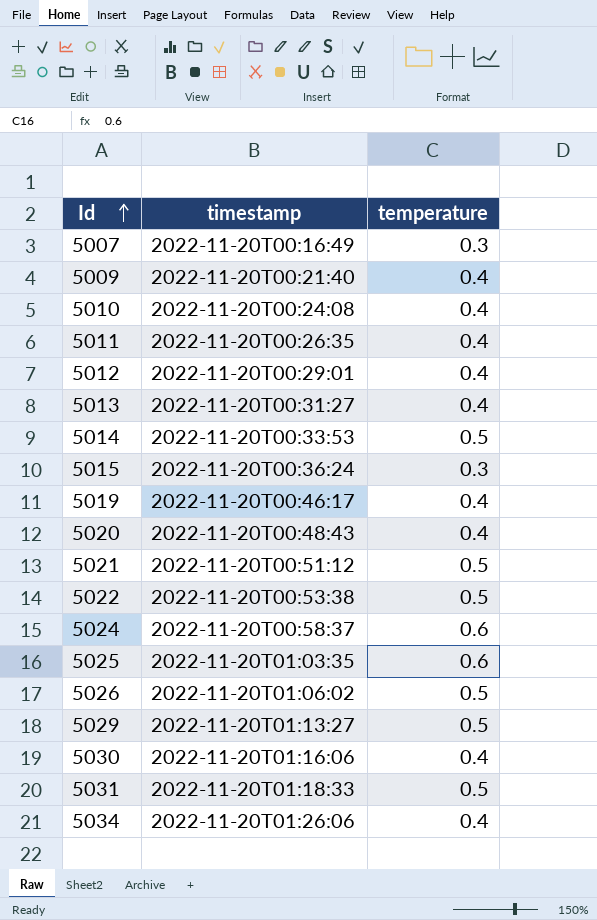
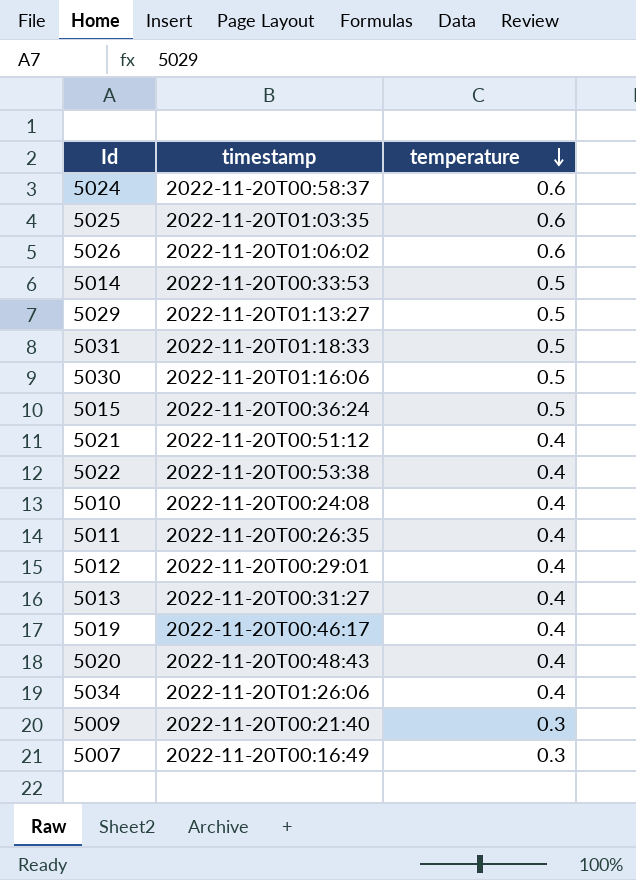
row order: Id ascending -> temperature descending
5026 | temperature: 0.5 -> 0.6
5030 | temperature: 0.4 -> 0.5
5015 | temperature: 0.3 -> 0.5
5021 | temperature: 0.5 -> 0.4
5022 | temperature: 0.5 -> 0.4
5009 | temperature: 0.4 -> 0.3

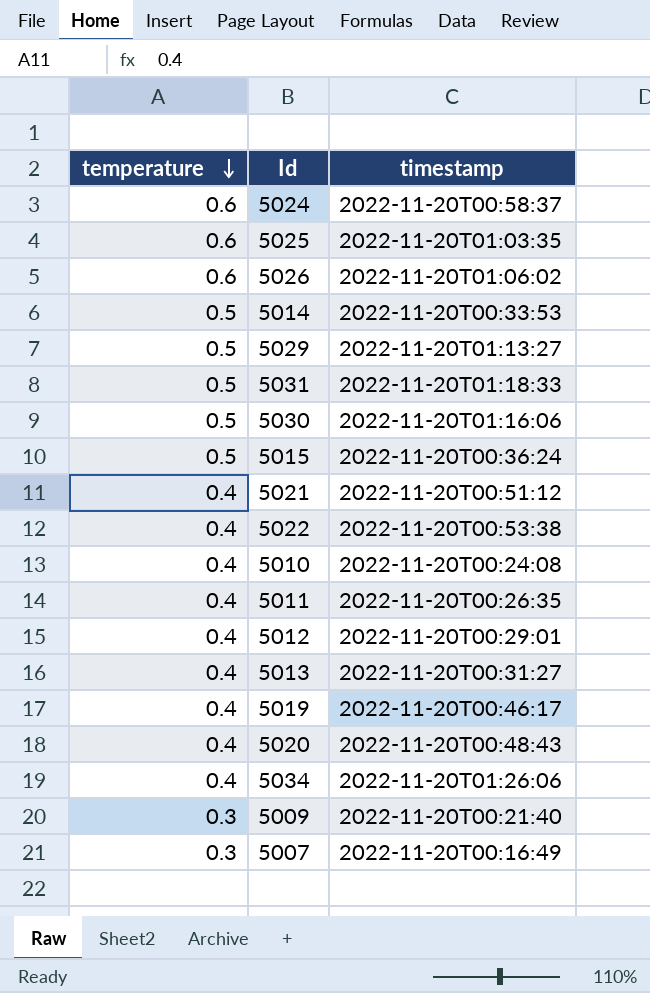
column temperature | position: 3 -> 1

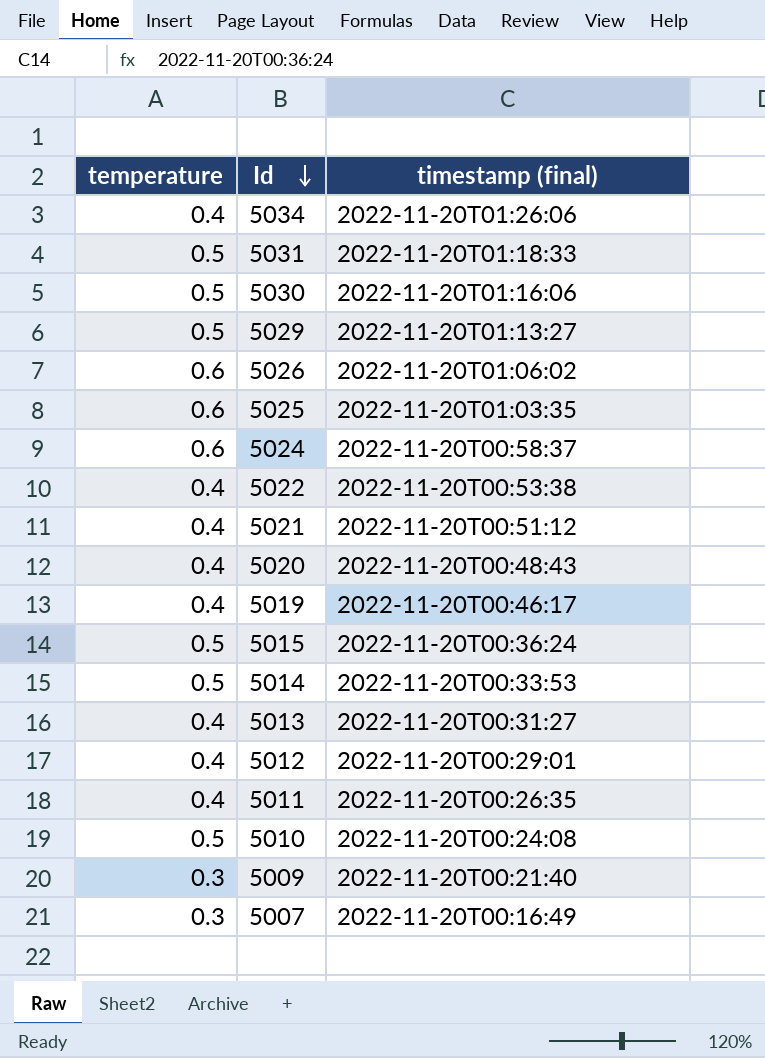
row order: temperature descending -> Id descending
column name: timestamp -> timestamp (final)
5010 | temperature: 0.4 -> 0.5

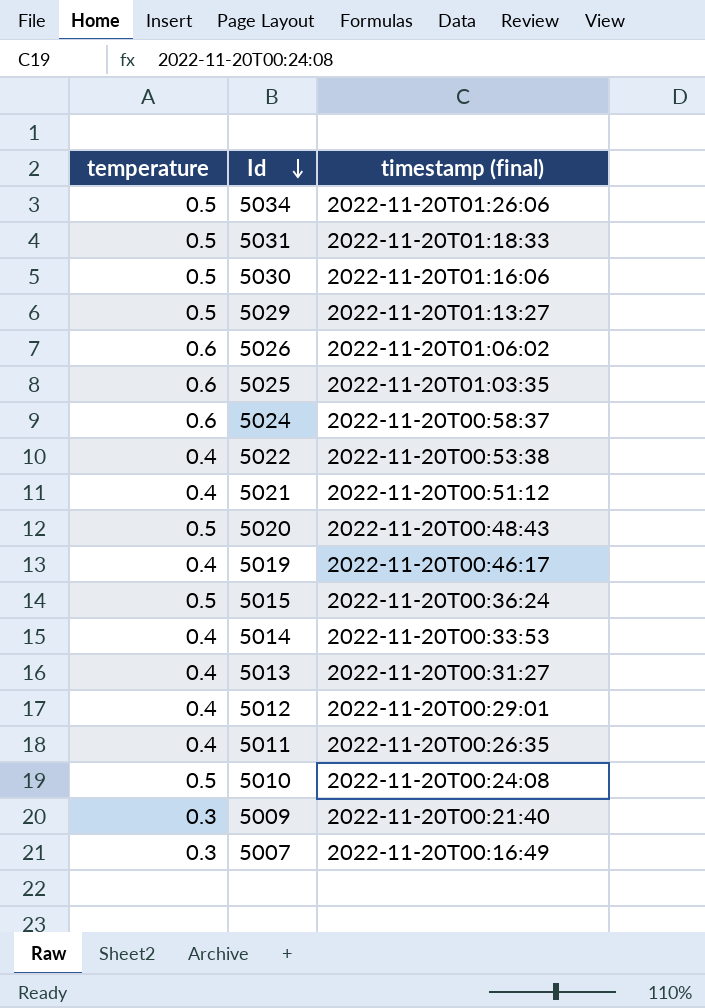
5034 | temperature: 0.4 -> 0.5
5020 | temperature: 0.4 -> 0.5
5014 | temperature: 0.5 -> 0.4

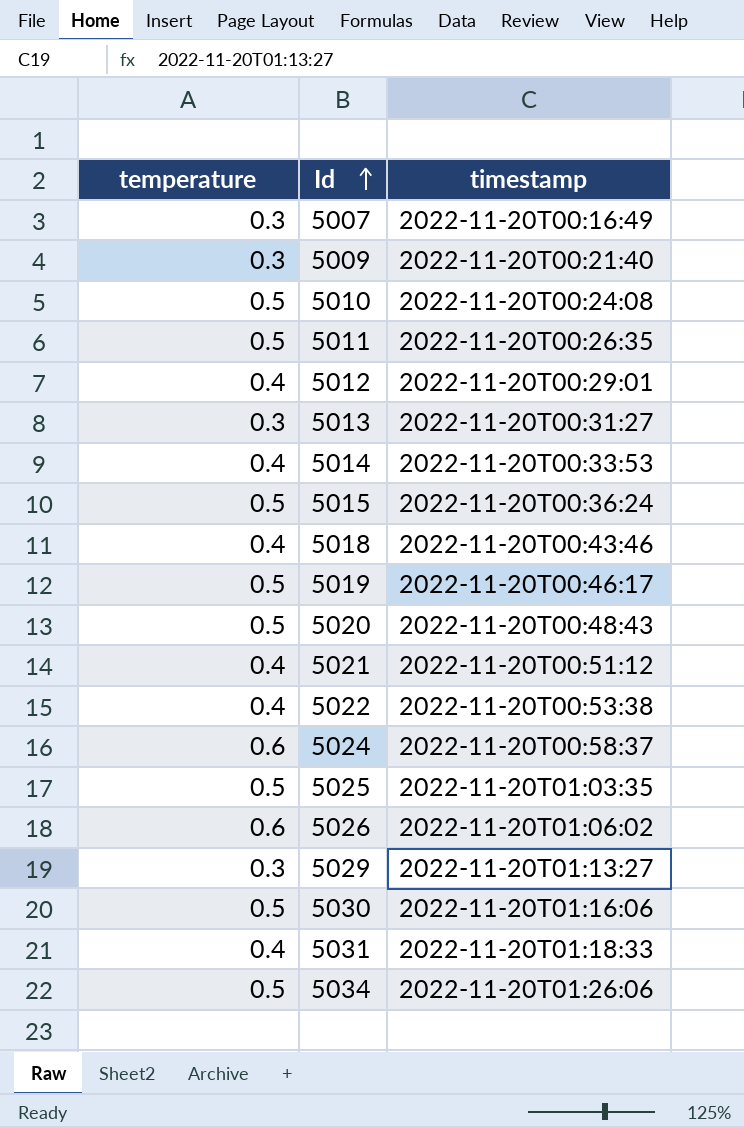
row order: Id descending -> Id ascending
column name: timestamp (final) -> timestamp
5011 | temperature: 0.4 -> 0.5
5013 | temperature: 0.4 -> 0.3
row 5018: none -> 0.4 | 2022-11-20T00:43:46
5019 | temperature: 0.4 -> 0.5
5025 | temperature: 0.6 -> 0.5
5029 | temperature: 0.5 -> 0.3
5031 | temperature: 0.5 -> 0.4

